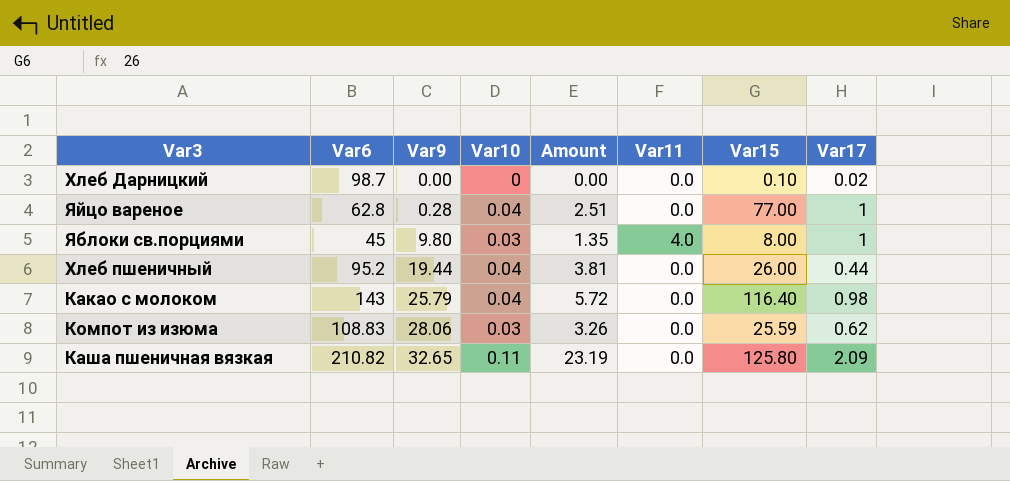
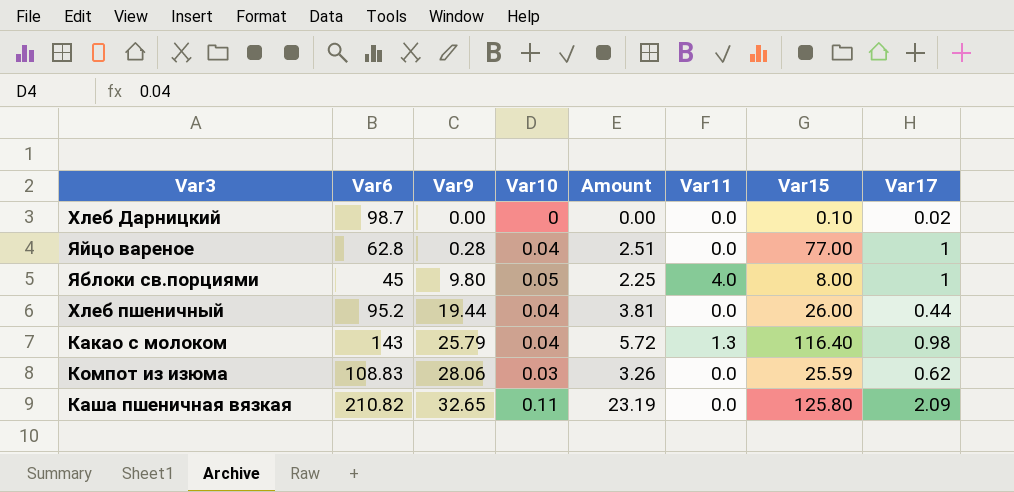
Яблоки св.порциями | Var10: 0.03 -> 0.05
Яблоки св.порциями | Amount: 1.35 -> 2.25
Какао с молоком | Var11: 0.0 -> 1.3

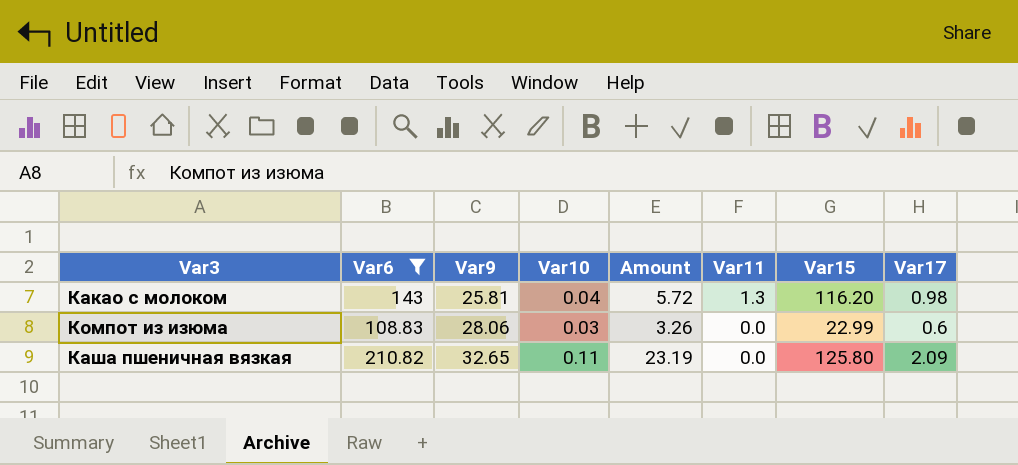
filter: none -> Var6 >= 108.83
Какао с молоком | Var9: 25.79 -> 25.81
Какао с молоком | Var15: 116.40 -> 116.20
Компот из изюма | Var15: 25.59 -> 22.99
Компот из изюма | Var17: 0.62 -> 0.6

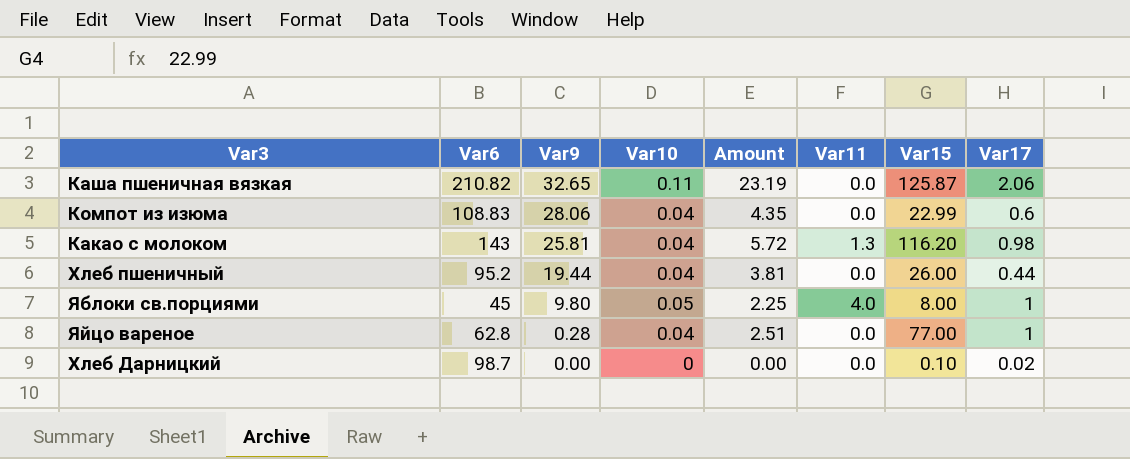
filter: Var6 >= 108.83 -> none
row order: Var9 ascending -> Var9 descending
Каша пшеничная вязкая | Var15: 125.80 -> 125.87
Каша пшеничная вязкая | Var17: 2.09 -> 2.06
Компот из изюма | Var10: 0.03 -> 0.04
Компот из изюма | Amount: 3.26 -> 4.35

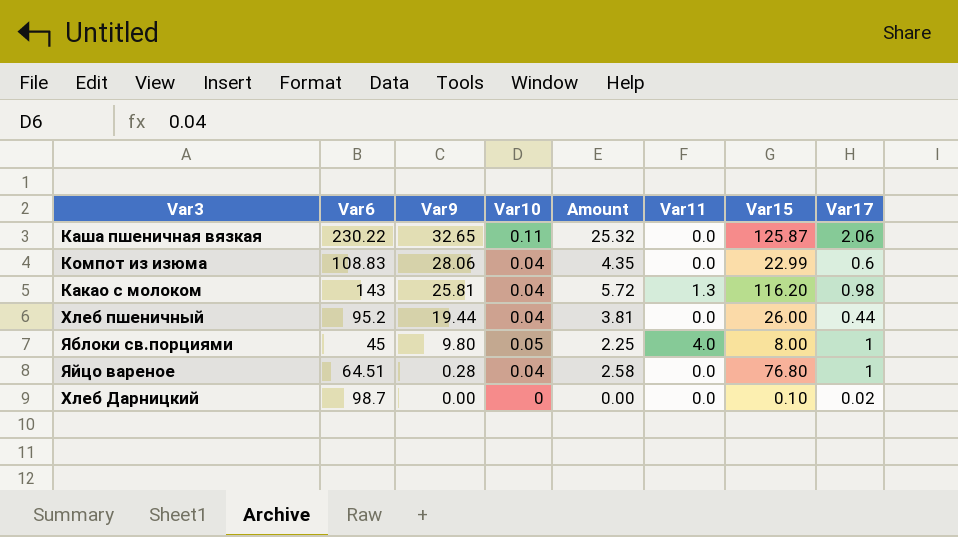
Каша пшеничная вязкая | Var6: 210.82 -> 230.22
Каша пшеничная вязкая | Amount: 23.19 -> 25.32
Яйцо вареное | Var6: 62.8 -> 64.51
Яйцо вареное | Amount: 2.51 -> 2.58
Яйцо вареное | Var15: 77.00 -> 76.80

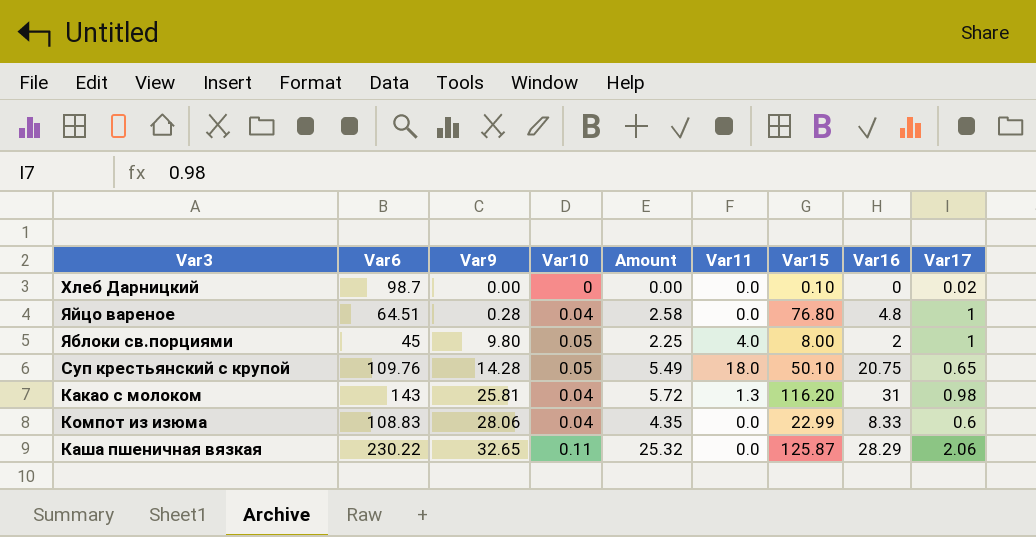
row order: Var9 descending -> Var9 ascending
column Var16 | position: none -> 8
row Хлеб пшеничный: 95.2 | 19.44 | 0.04 | 3.81 | 0.0 | 26.00 | 0.44 -> none
row Суп крестьянский с крупой: none -> 109.76 | 14.28 | 0.05 | 5.49 | 18.0 | 50.10 | 20.75 | 0.65

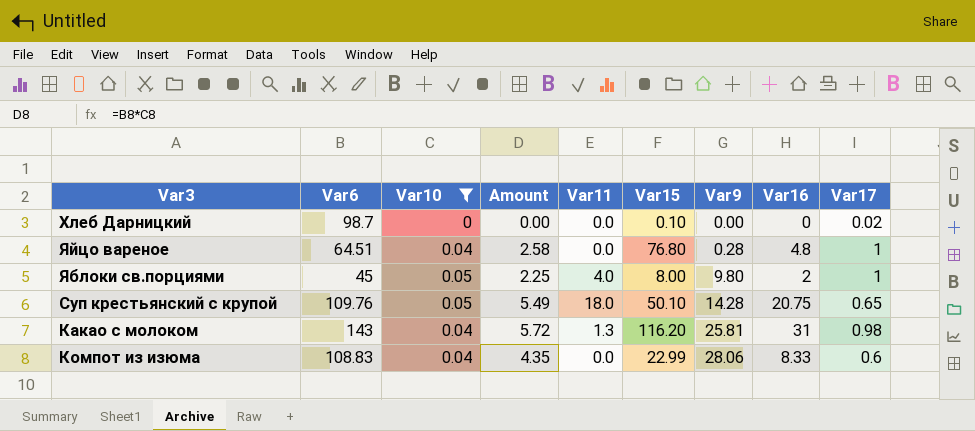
filter: none -> Var10 != 0.11
column Var9 | position: 3 -> 7

